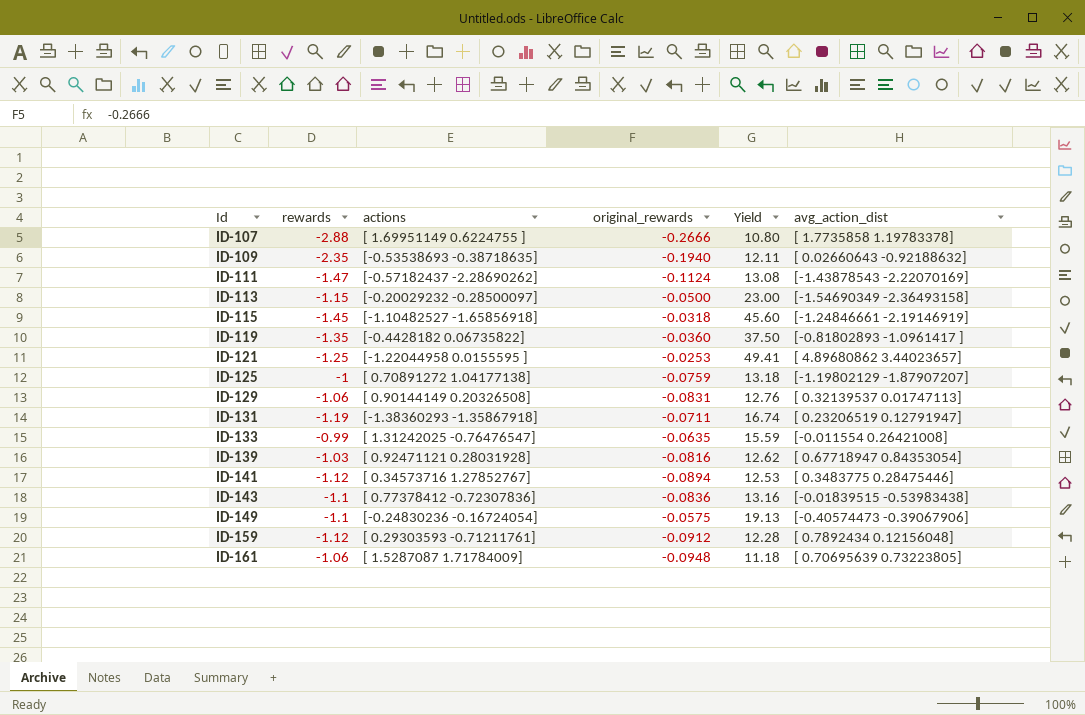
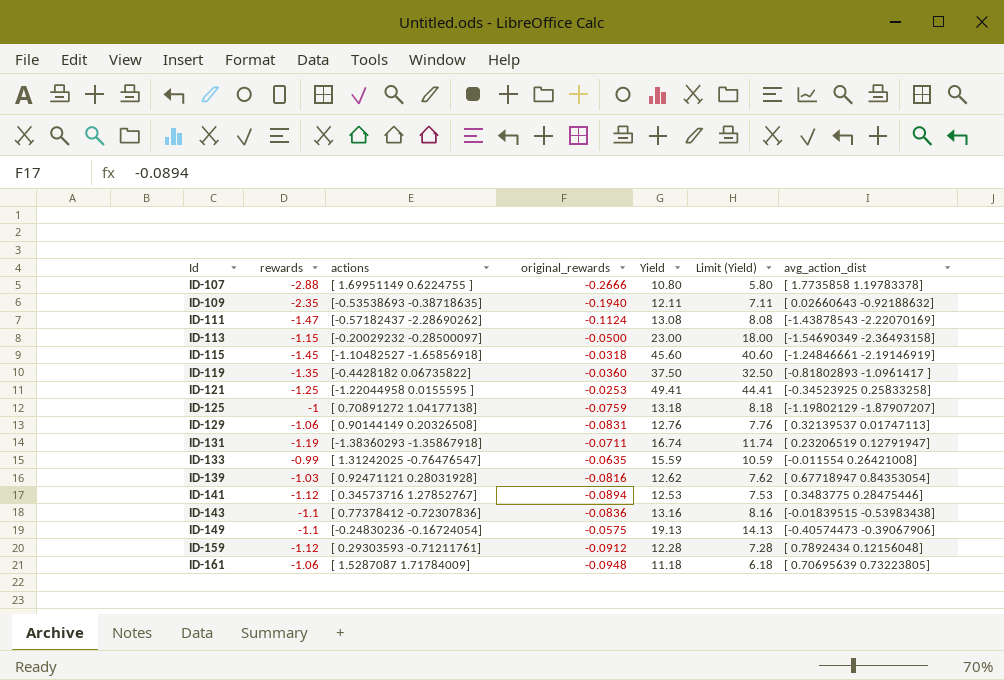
column Limit (Yield) | formula: none -> [Yield] - 5
ID-121 | avg_action_dist: [ 4.89680862 3.44023657] -> [-0.34523925 0.25833258]

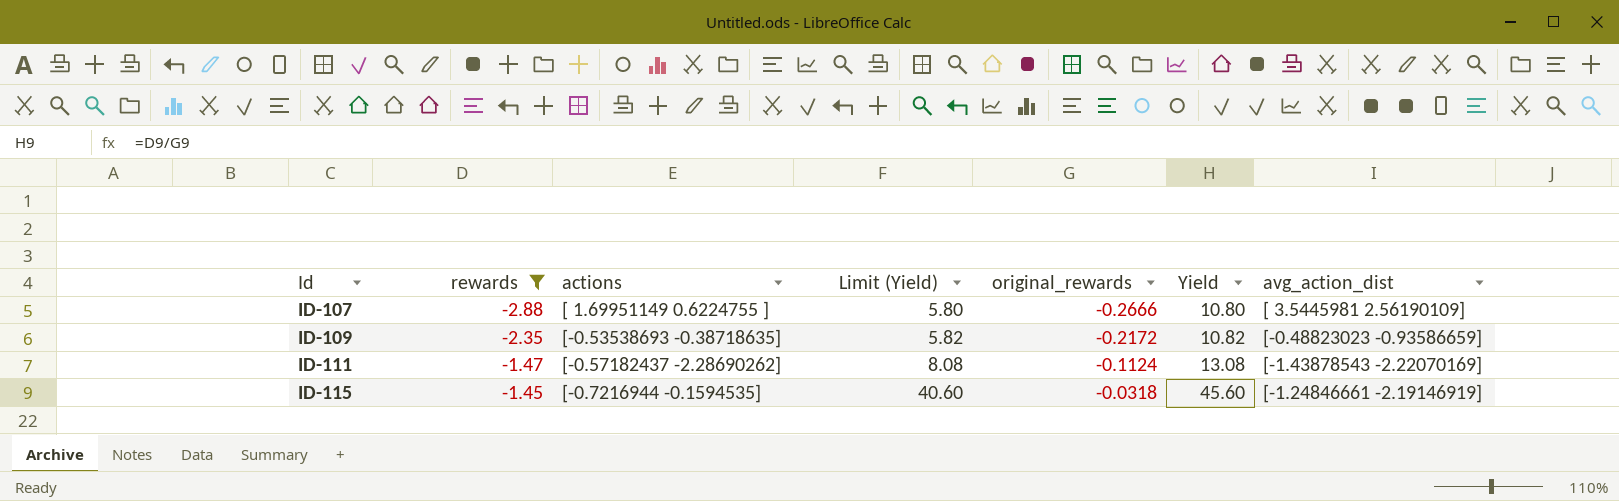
filter: none -> rewards <= -1.45
column Limit (Yield) | position: 6 -> 4
ID-107 | avg_action_dist: [ 1.7735858 1.19783378] -> [ 3.5445981 2.56190109]
ID-109 | Limit (Yield): 7.11 -> 5.82
ID-109 | original_rewards: -0.1940 -> -0.2172
ID-109 | Yield: 12.11 -> 10.82
ID-109 | avg_action_dist: [ 0.02660643 -0.92188632] -> [-0.48823023 -0.93586659]
ID-115 | actions: [-1.10482527 -1.65856918] -> [-0.7216944 -0.1594535]

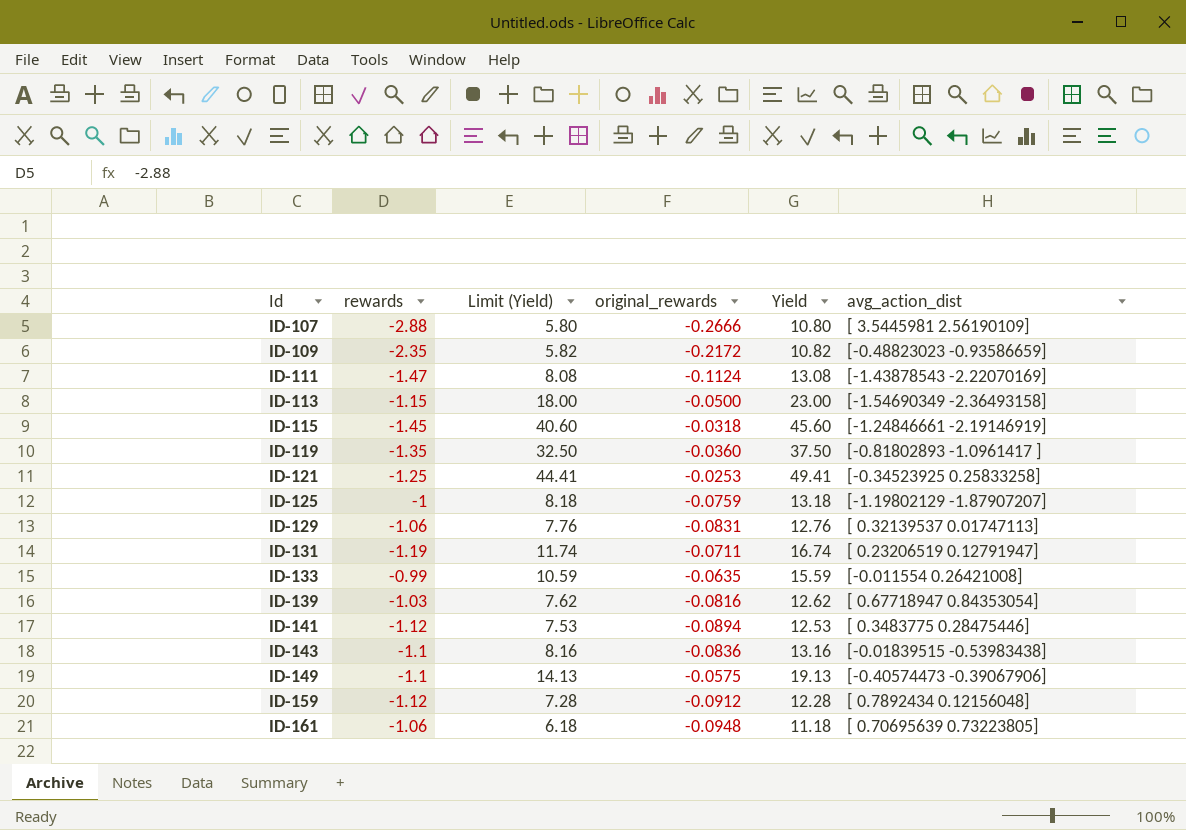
filter: rewards <= -1.45 -> none
column actions | position: 3 -> none

